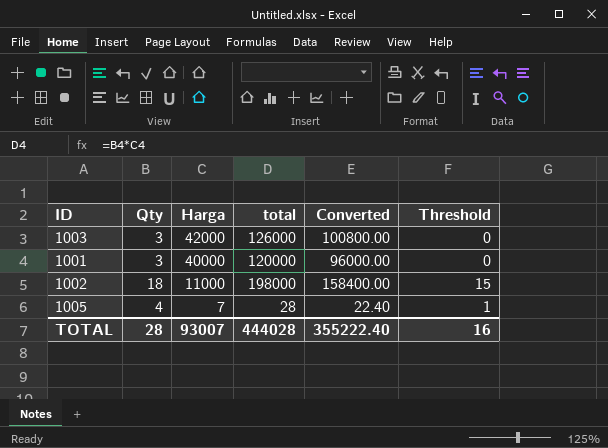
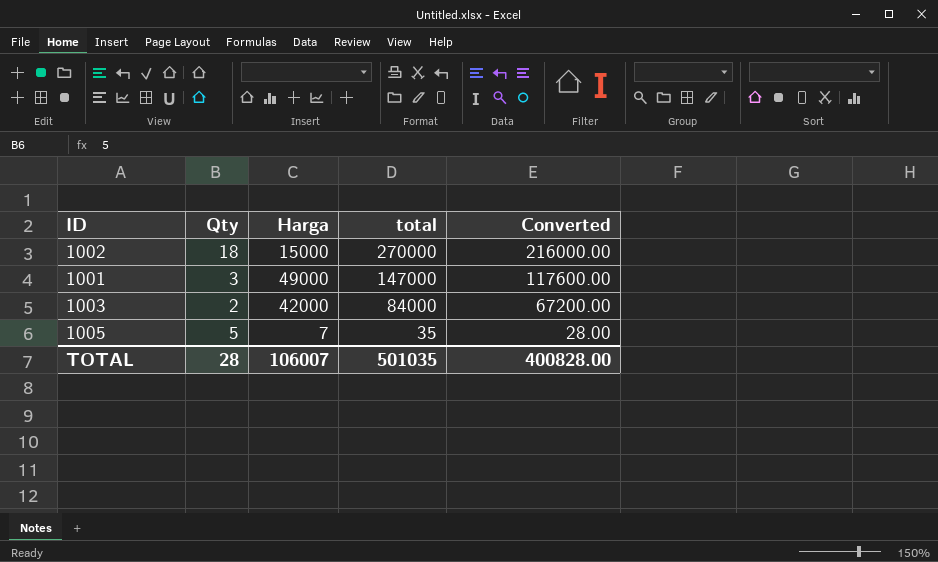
row order: Harga descending -> total descending
column Threshold | formula: [Qty] - 3 -> none
1002 | Harga: 11000 -> 15000
1002 | total: 198000 -> 270000
1002 | Converted: 158400.00 -> 216000.00
1001 | Harga: 40000 -> 49000
1001 | total: 120000 -> 147000
1001 | Converted: 96000.00 -> 117600.00
1003 | Qty: 3 -> 2
1003 | total: 126000 -> 84000
1003 | Converted: 100800.00 -> 67200.00
1005 | Qty: 4 -> 5
1005 | total: 28 -> 35
1005 | Converted: 22.40 -> 28.00
TOTAL | Harga: 93007 -> 106007
TOTAL | total: 444028 -> 501035
TOTAL | Converted: 355222.40 -> 400828.00

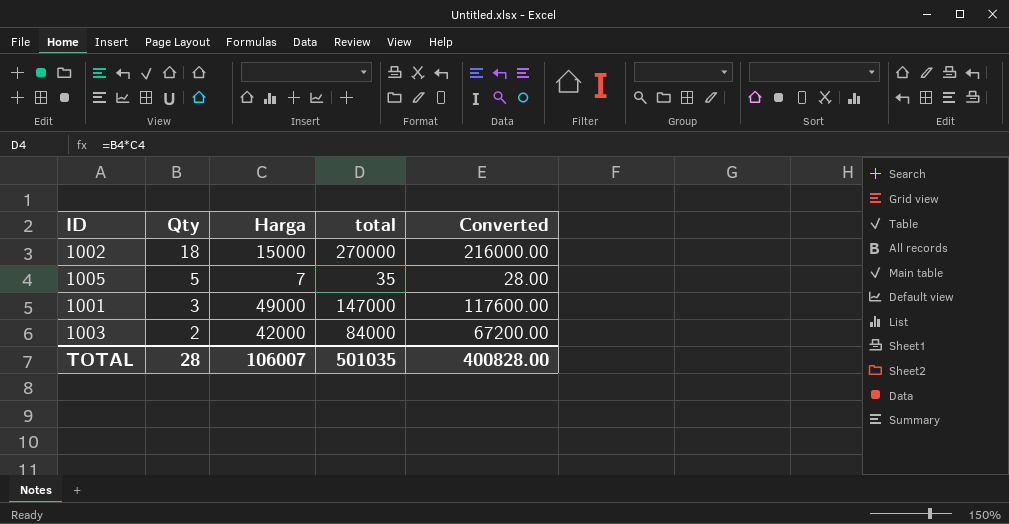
row order: total descending -> Qty descending

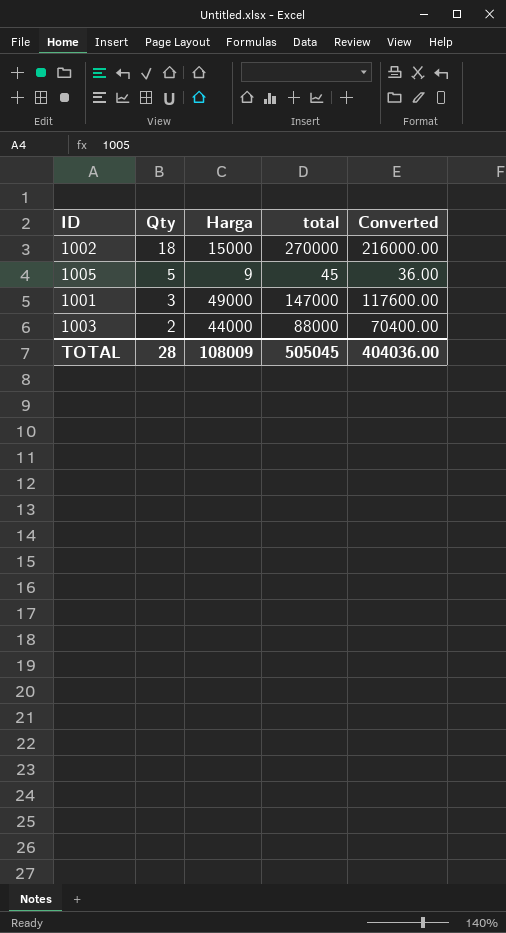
1005 | Harga: 7 -> 9
1005 | total: 35 -> 45
1005 | Converted: 28.00 -> 36.00
1003 | Harga: 42000 -> 44000
1003 | total: 84000 -> 88000
1003 | Converted: 67200.00 -> 70400.00
TOTAL | Harga: 106007 -> 108009
TOTAL | total: 501035 -> 505045
TOTAL | Converted: 400828.00 -> 404036.00

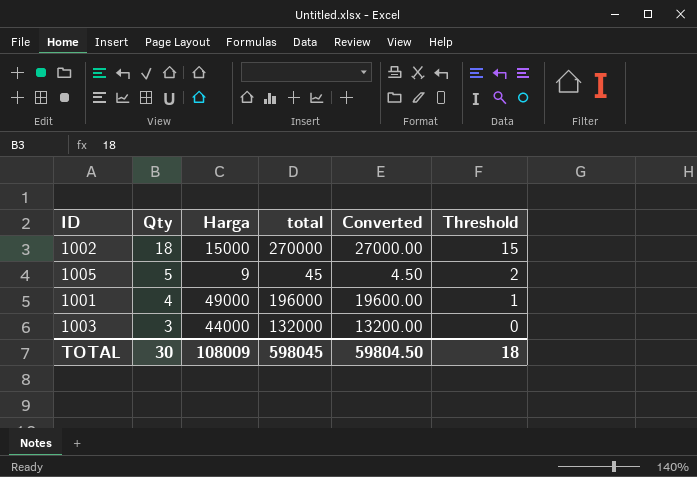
column Converted | formula: [total] * 0.8 -> [total] * 0.1
column Threshold | formula: none -> [Qty] - 3
1001 | Qty: 3 -> 4
1001 | total: 147000 -> 196000
1003 | Qty: 2 -> 3
1003 | total: 88000 -> 132000
TOTAL | Qty: 28 -> 30
TOTAL | total: 505045 -> 598045
TOTAL | Converted: 404036.00 -> 59804.50

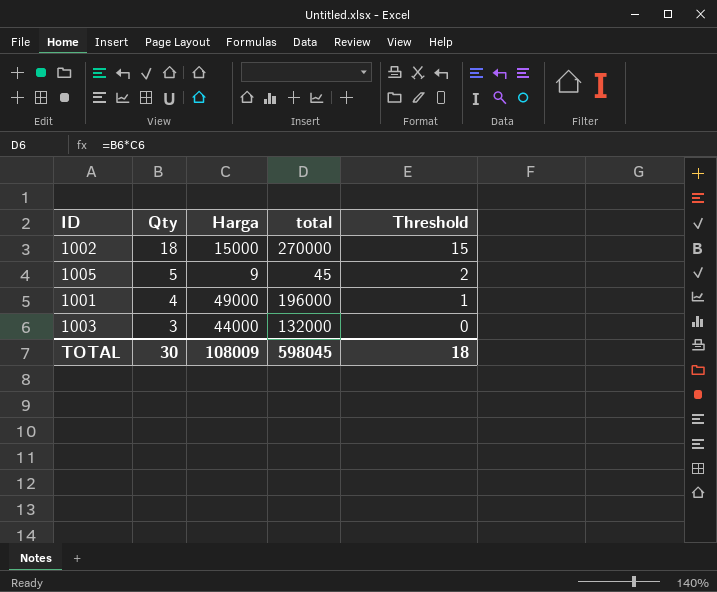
column Converted | formula: [total] * 0.1 -> none

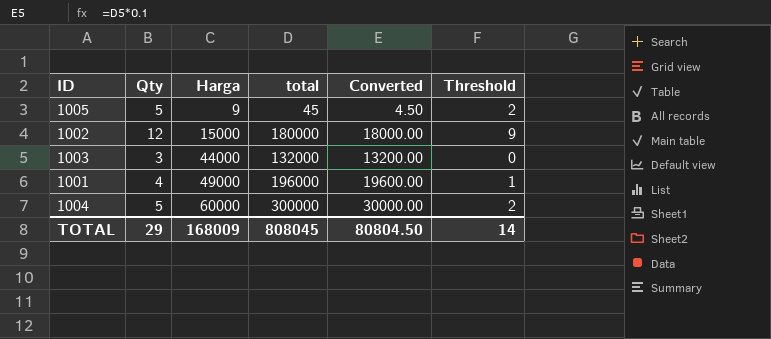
row order: Qty descending -> Harga ascending
column Converted | formula: none -> [total] * 0.1
1002 | Qty: 18 -> 12
1002 | total: 270000 -> 180000
1002 | Threshold: 15 -> 9
row 1004: none -> 5 | 60000 | 300000 | 30000.00 | 2
TOTAL | Qty: 30 -> 29
TOTAL | Harga: 108009 -> 168009
TOTAL | total: 598045 -> 808045
TOTAL | Threshold: 18 -> 14

